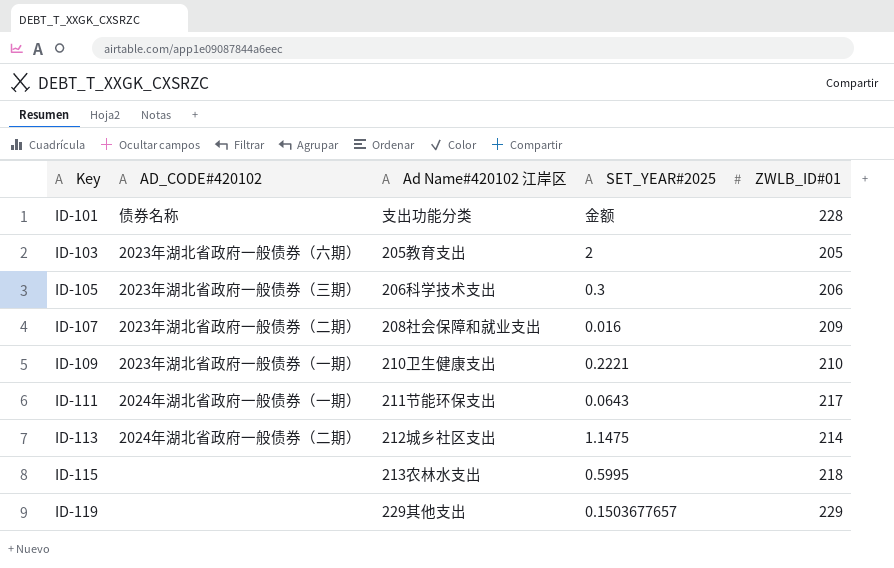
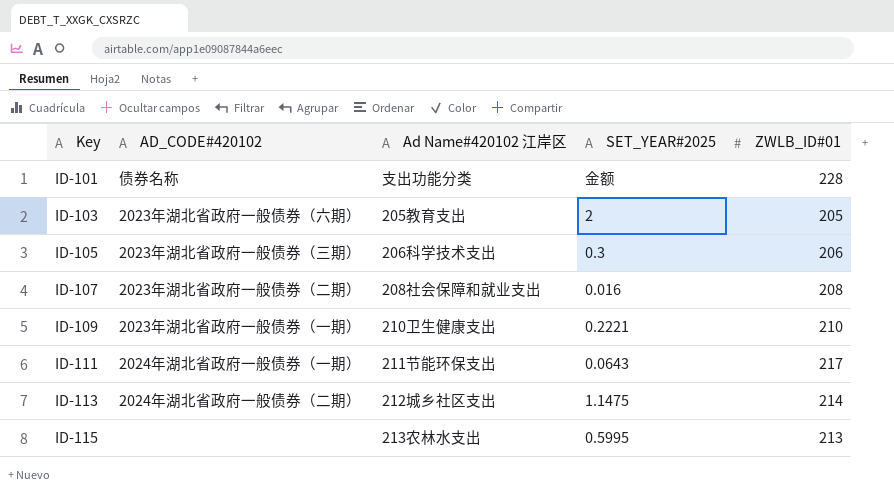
row ID-119: none | 229其他支出 | 0.1503677657 | 229 -> none
ID-107 | ZWLB_ID#01: 209 -> 208
ID-115 | ZWLB_ID#01: 218 -> 213

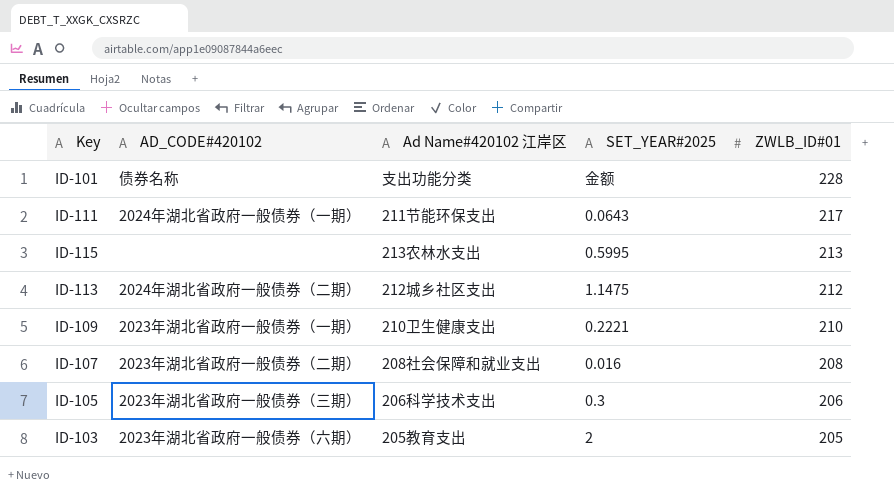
row order: Key ascending -> ZWLB_ID#01 descending
ID-113 | ZWLB_ID#01: 214 -> 212

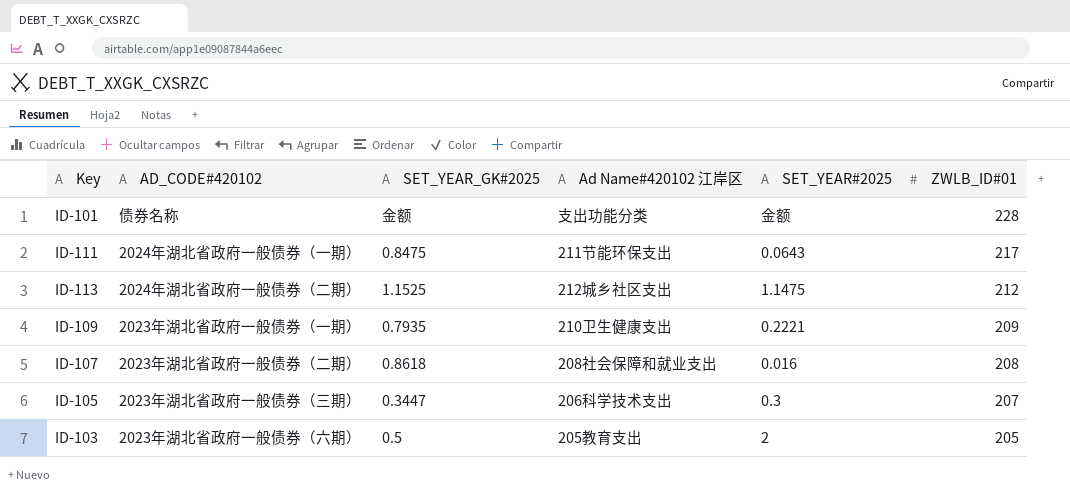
column SET_YEAR_GK#2025 | position: none -> 3
row ID-115: none | 213农林水支出 | 0.5995 | 213 -> none
ID-109 | ZWLB_ID#01: 210 -> 209
ID-105 | ZWLB_ID#01: 206 -> 207

